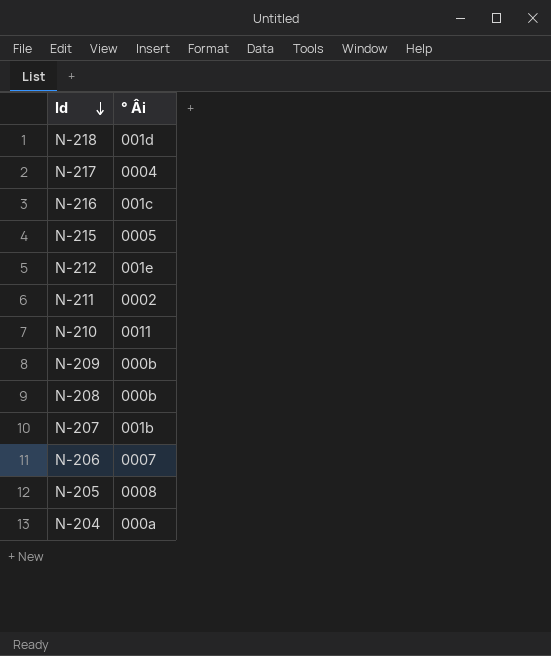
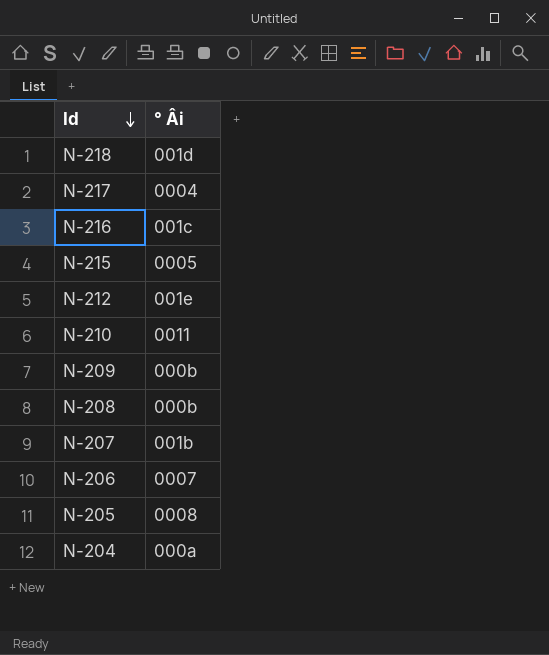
row N-211: 0002 -> none

